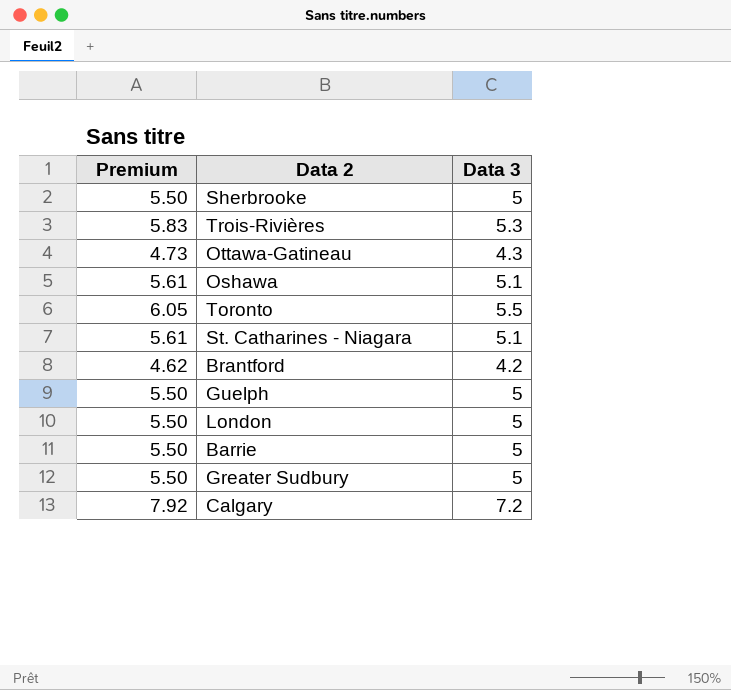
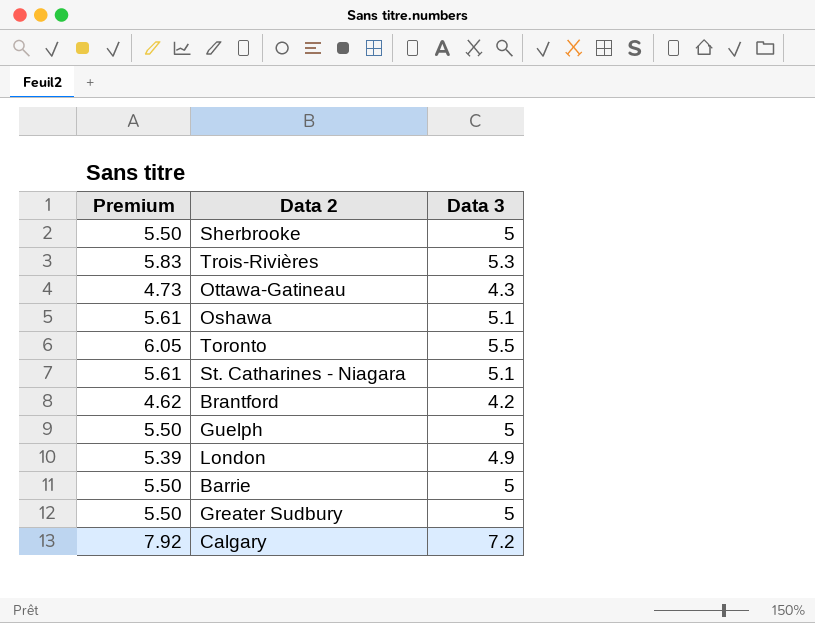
London | Premium: 5.50 -> 5.39
London | Data 3: 5 -> 4.9

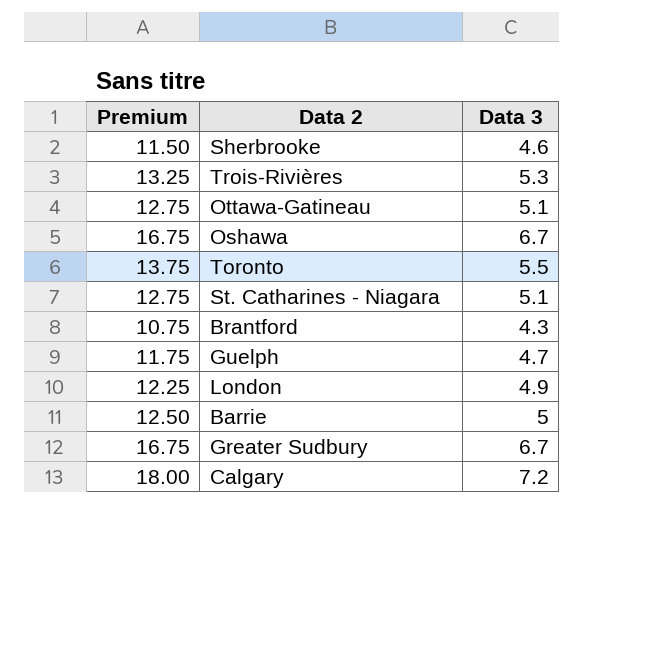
column Premium | formula: [Data 3] * 1.1 -> [Data 3] * 2.5
Sherbrooke | Data 3: 5 -> 4.6
Ottawa-Gatineau | Data 3: 4.3 -> 5.1
Oshawa | Data 3: 5.1 -> 6.7
Brantford | Data 3: 4.2 -> 4.3
Guelph | Data 3: 5 -> 4.7
Greater Sudbury | Data 3: 5 -> 6.7

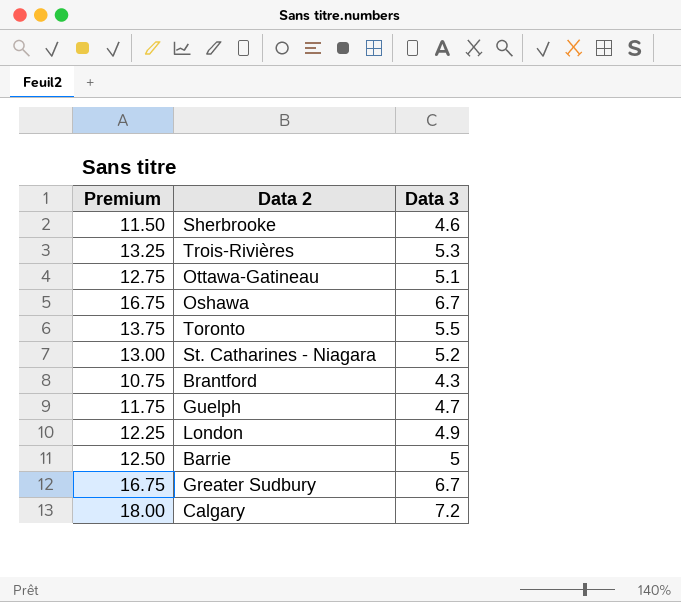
St. Catharines - Niagara | Premium: 12.75 -> 13.00
St. Catharines - Niagara | Data 3: 5.1 -> 5.2

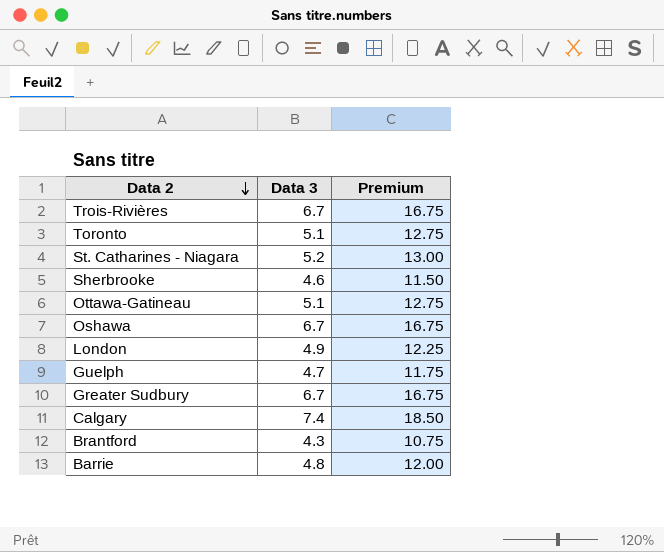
row order: none -> Data 2 descending
column Premium | position: 1 -> 3
Trois-Rivières | Data 3: 5.3 -> 6.7
Trois-Rivières | Premium: 13.25 -> 16.75
Toronto | Data 3: 5.5 -> 5.1
Toronto | Premium: 13.75 -> 12.75
Calgary | Data 3: 7.2 -> 7.4
Calgary | Premium: 18.00 -> 18.50
Barrie | Data 3: 5 -> 4.8
Barrie | Premium: 12.50 -> 12.00

